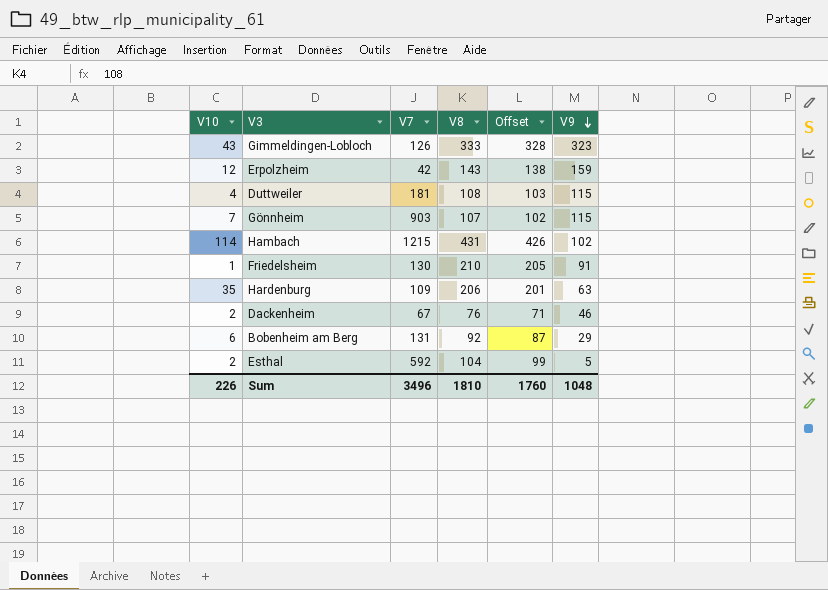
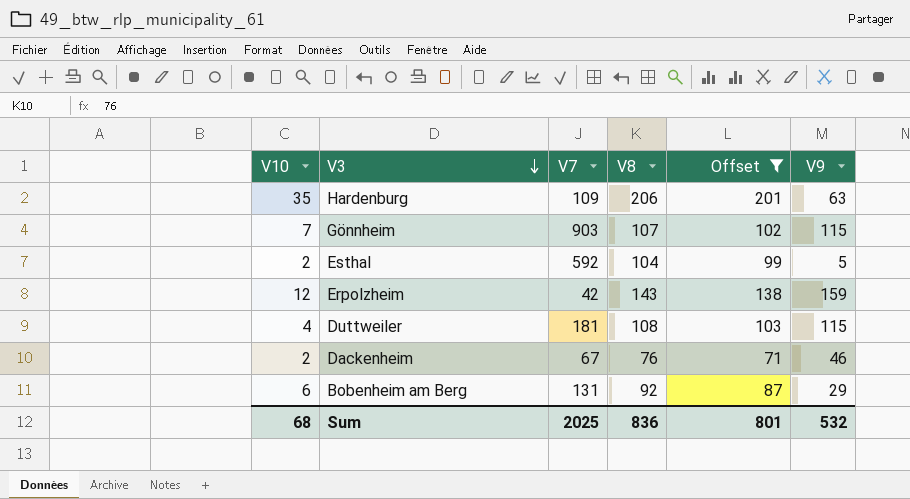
filter: none -> Offset <= 201
row order: V9 descending -> V3 descending
Sum | V10: 226 -> 68
Sum | V7: 3496 -> 2025
Sum | V8: 1810 -> 836
Sum | Offset: 1760 -> 801
Sum | V9: 1048 -> 532

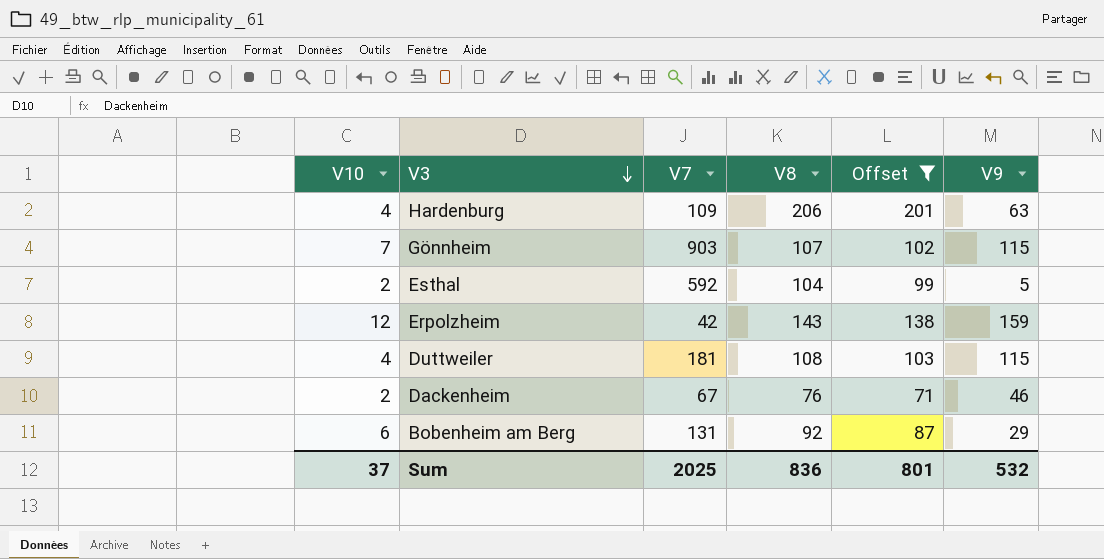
Hardenburg | V10: 35 -> 4
Sum | V10: 68 -> 37

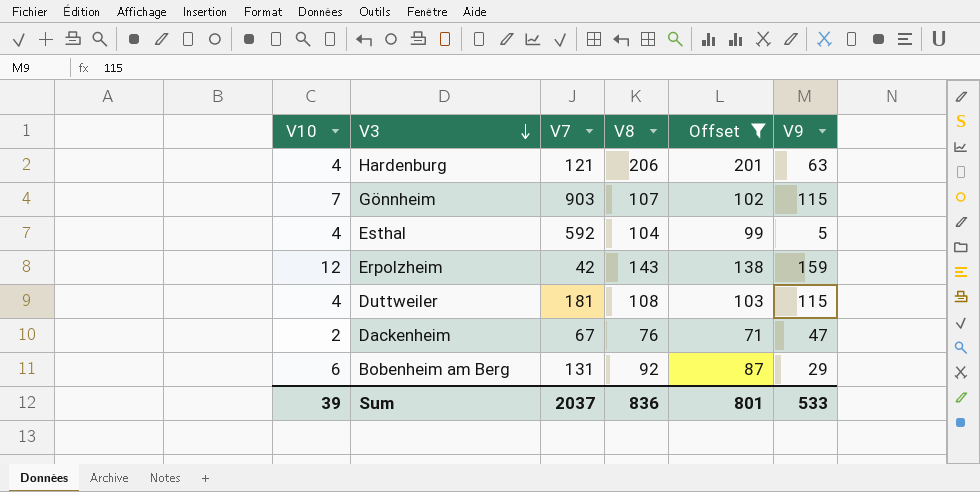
Hardenburg | V7: 109 -> 121
Esthal | V10: 2 -> 4
Dackenheim | V9: 46 -> 47
Sum | V10: 37 -> 39
Sum | V7: 2025 -> 2037
Sum | V9: 532 -> 533

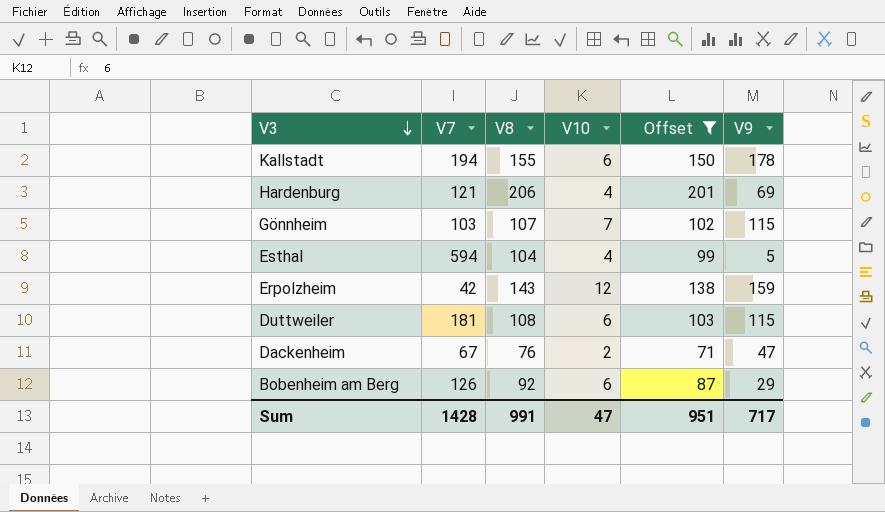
column V10 | position: 1 -> 4
row Kallstadt: none -> 194 | 155 | 6 | 150 | 178
Hardenburg | V9: 63 -> 69
Gönnheim | V7: 903 -> 103
Esthal | V7: 592 -> 594
Duttweiler | V10: 4 -> 6
Bobenheim am Berg | V7: 131 -> 126
Sum | V7: 2037 -> 1428
Sum | V8: 836 -> 991
Sum | V10: 39 -> 47
Sum | Offset: 801 -> 951
Sum | V9: 533 -> 717

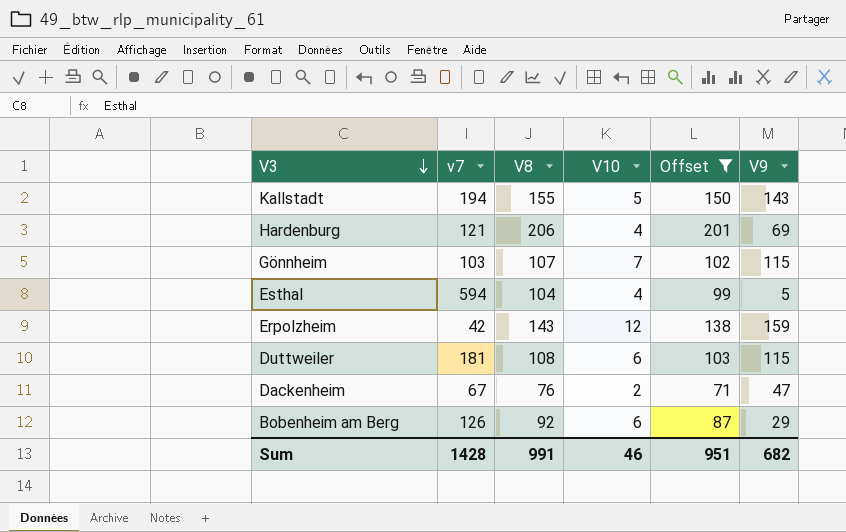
column name: V7 -> v7
Kallstadt | V10: 6 -> 5
Kallstadt | V9: 178 -> 143
Sum | V10: 47 -> 46
Sum | V9: 717 -> 682

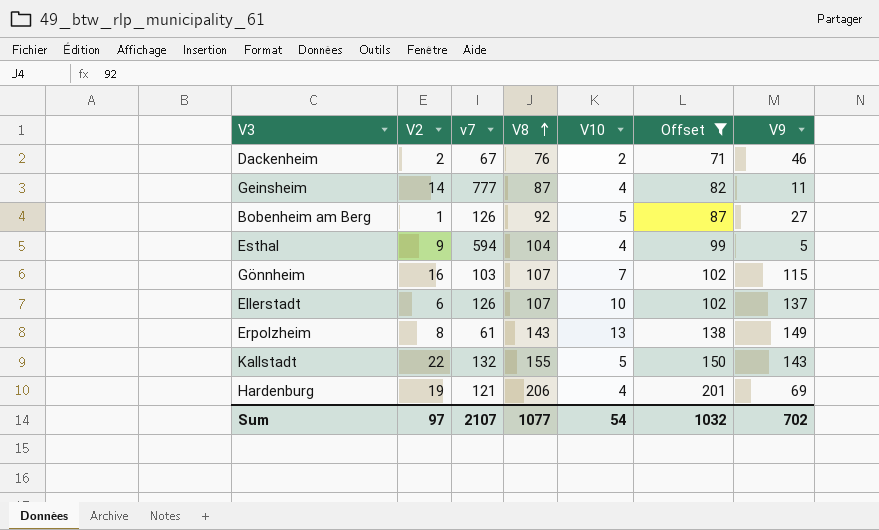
row order: V3 descending -> V8 ascending
column V2 | position: none -> 2
row Duttweiler: 181 | 108 | 6 | 103 | 115 -> none
Dackenheim | V9: 47 -> 46
row Geinsheim: none -> 14 | 777 | 87 | 4 | 82 | 11
Bobenheim am Berg | V10: 6 -> 5
Bobenheim am Berg | V9: 29 -> 27
row Ellerstadt: none -> 6 | 126 | 107 | 10 | 102 | 137
Erpolzheim | v7: 42 -> 61
Erpolzheim | V10: 12 -> 13
Erpolzheim | V9: 159 -> 149
Kallstadt | v7: 194 -> 132
Sum | v7: 1428 -> 2107
Sum | V8: 991 -> 1077
Sum | V10: 46 -> 54
Sum | Offset: 951 -> 1032
Sum | V9: 682 -> 702

